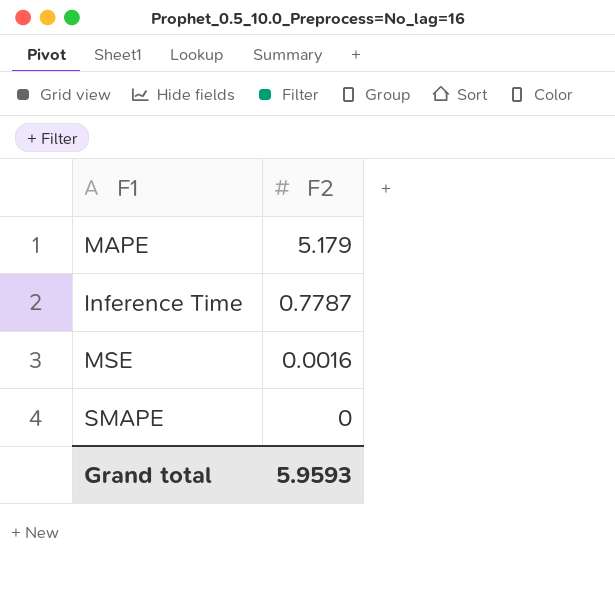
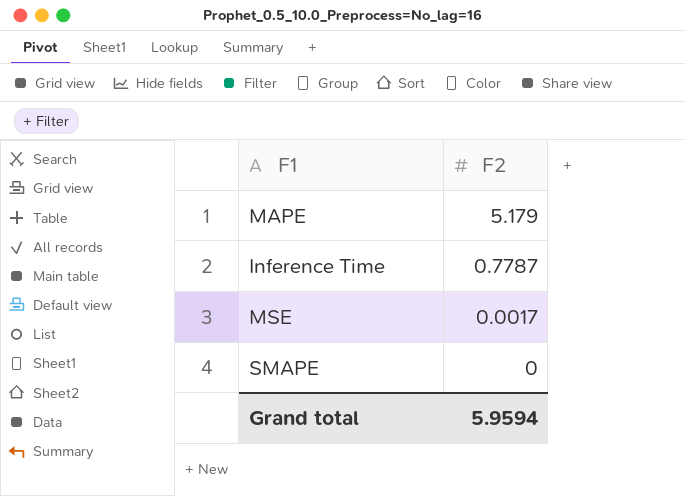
MSE | F2: 0.0016 -> 0.0017
Grand total | F2: 5.9593 -> 5.9594

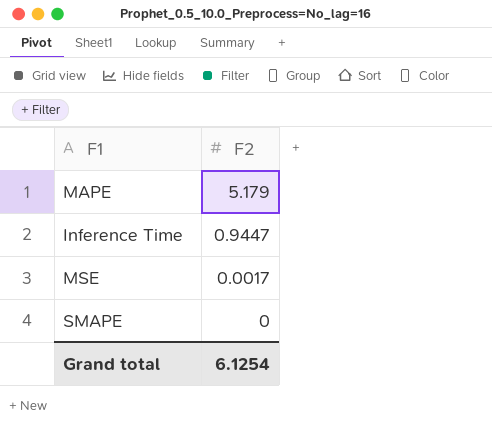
Inference Time | F2: 0.7787 -> 0.9447
Grand total | F2: 5.9594 -> 6.1254

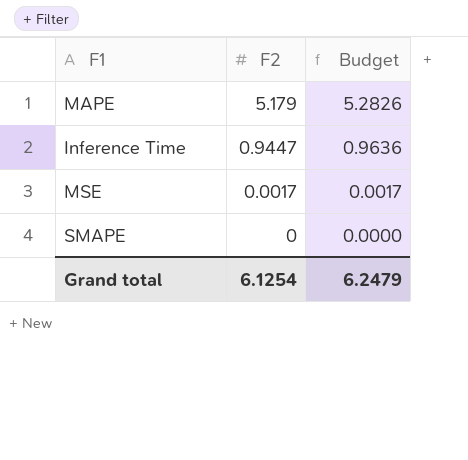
column Budget | formula: none -> [F2] * 1.02

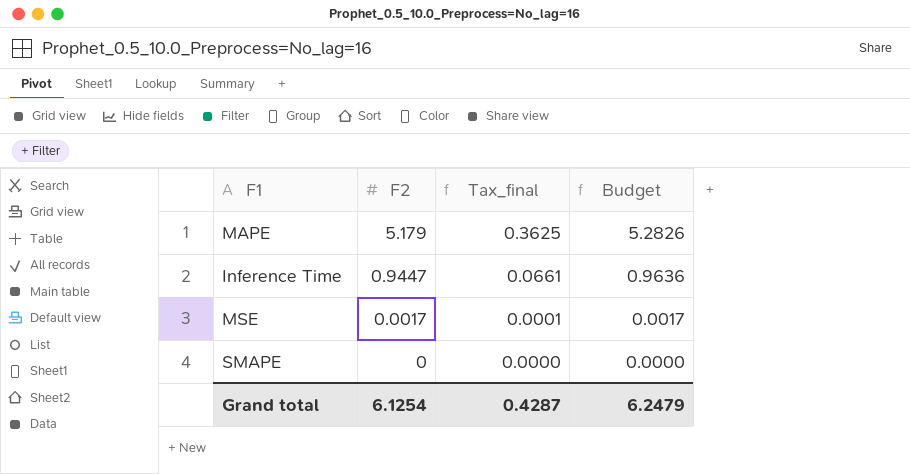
column Tax_final | formula: none -> [F2] * 0.07

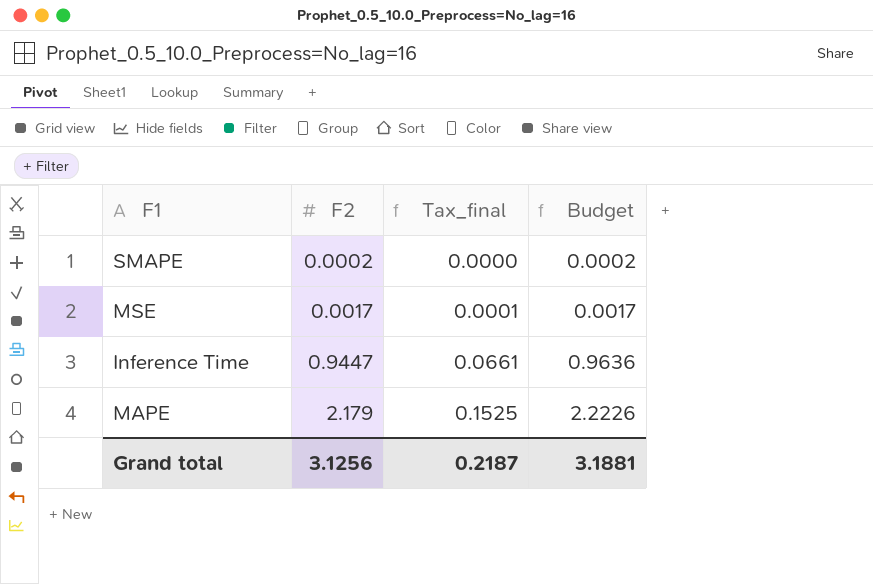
row order: F2 descending -> F2 ascending
SMAPE | F2: 0 -> 0.0002
SMAPE | Budget: 0.0000 -> 0.0002
MAPE | F2: 5.179 -> 2.179
MAPE | Tax_final: 0.3625 -> 0.1525
MAPE | Budget: 5.2826 -> 2.2226
Grand total | F2: 6.1254 -> 3.1256
Grand total | Tax_final: 0.4287 -> 0.2187
Grand total | Budget: 6.2479 -> 3.1881

